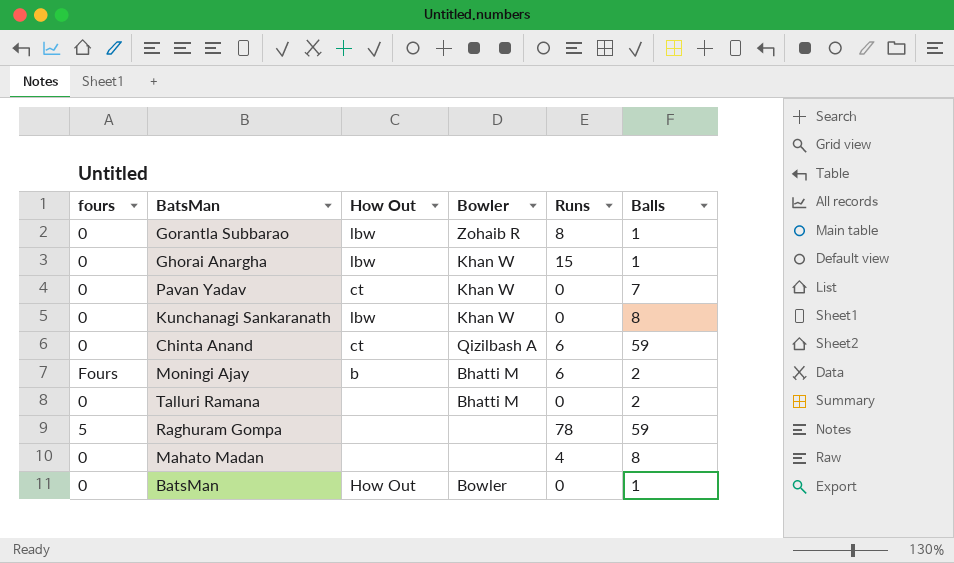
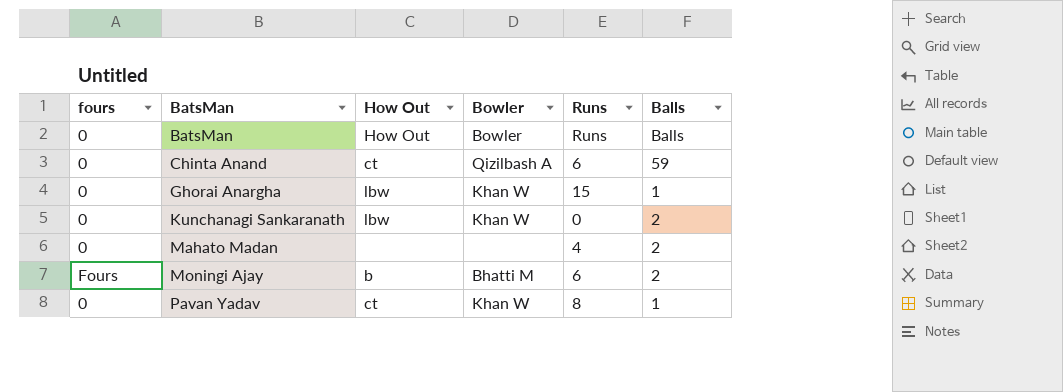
row order: none -> BatsMan ascending
row Gorantla Subbarao: 0 | lbw | Zohaib R | 8 | 1 -> none
row Talluri Ramana: 0 | none | Bhatti M | 0 | 2 -> none
row Raghuram Gompa: 5 | none | none | 78 | 59 -> none
BatsMan | Runs: 0 -> Runs
BatsMan | Balls: 1 -> Balls
Kunchanagi Sankaranath | Balls: 8 -> 2
Mahato Madan | Balls: 8 -> 2
Pavan Yadav | Runs: 0 -> 8
Pavan Yadav | Balls: 7 -> 1

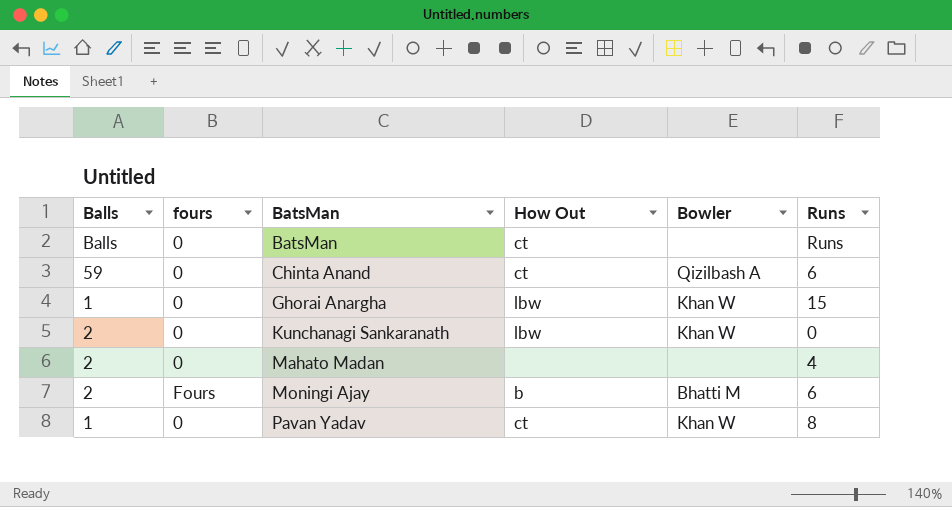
column Balls | position: 6 -> 1
BatsMan | How Out: How Out -> ct
BatsMan | Bowler: Bowler -> none

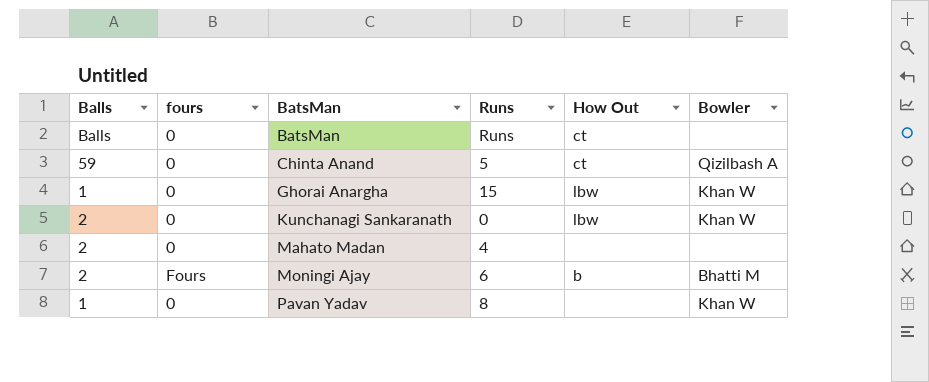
column Runs | position: 6 -> 4
Chinta Anand | Runs: 6 -> 5
Pavan Yadav | How Out: ct -> none

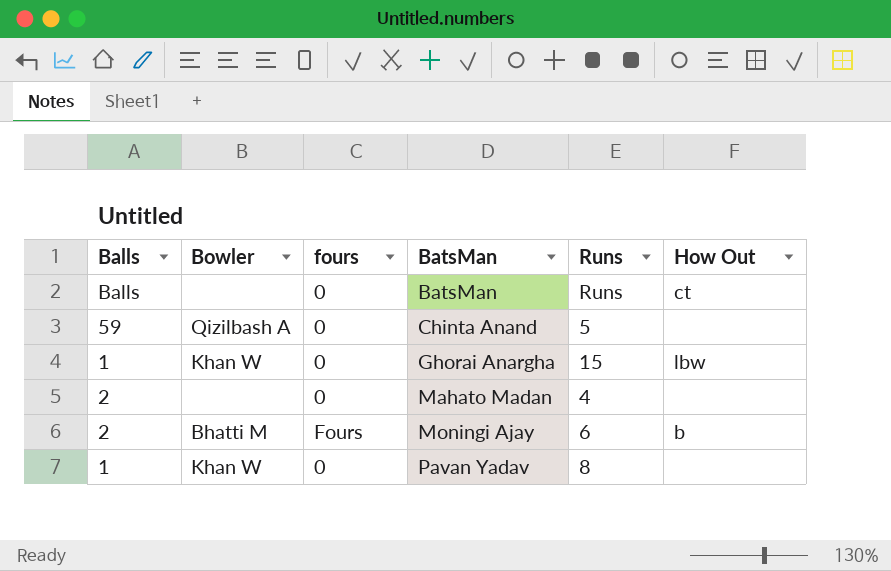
column Bowler | position: 6 -> 2
row Kunchanagi Sankaranath: 2 | 0 | 0 | lbw | Khan W -> none
Chinta Anand | How Out: ct -> none

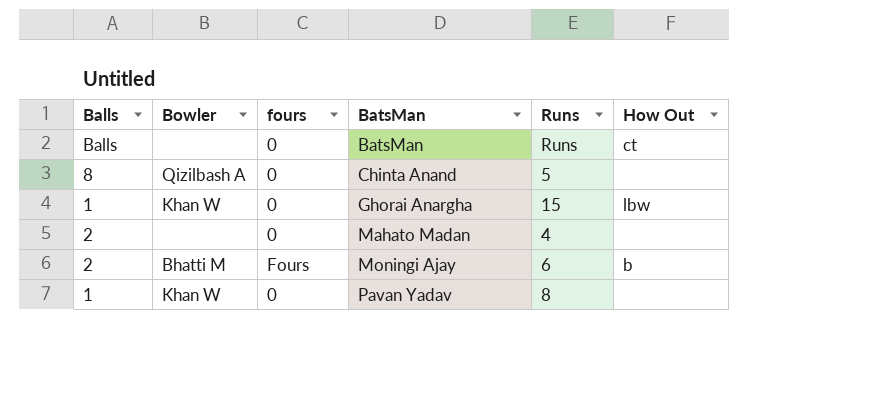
Chinta Anand | Balls: 59 -> 8

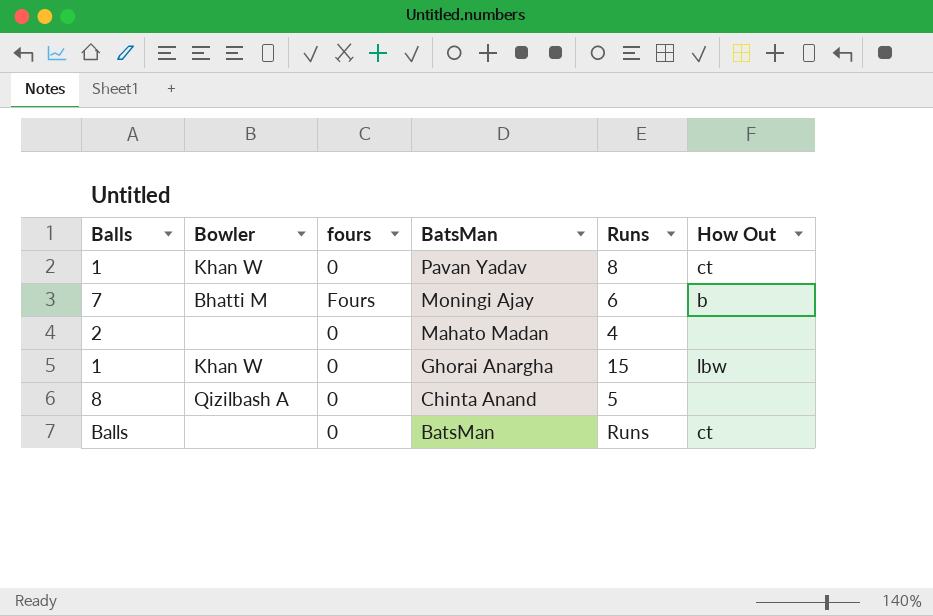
row order: BatsMan ascending -> BatsMan descending
Pavan Yadav | How Out: none -> ct
Moningi Ajay | Balls: 2 -> 7

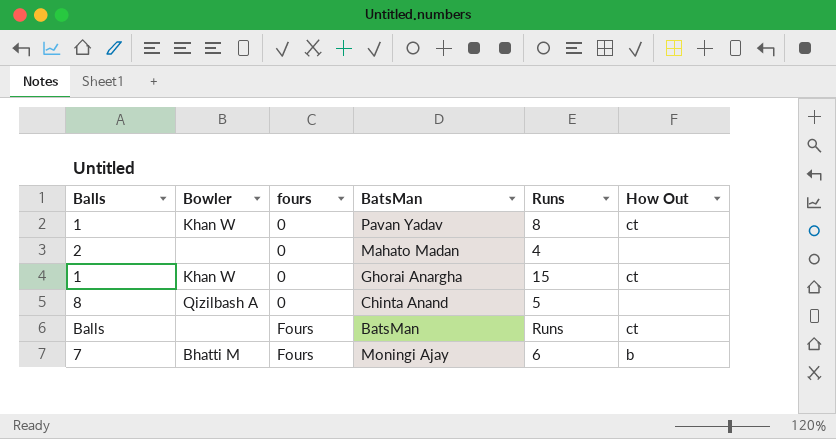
row order: BatsMan descending -> fours ascending
Ghorai Anargha | How Out: lbw -> ct
BatsMan | fours: 0 -> Fours

